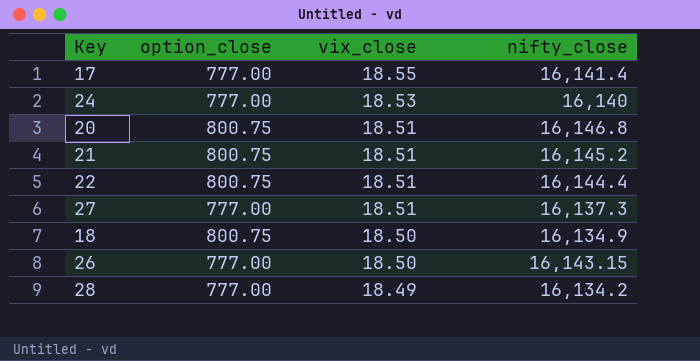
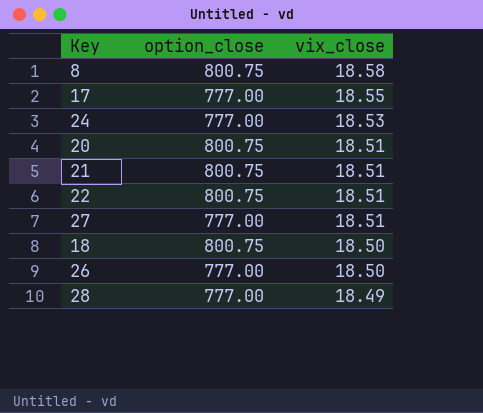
column nifty_close | position: 4 -> none
row 8: none -> 800.75 | 18.58

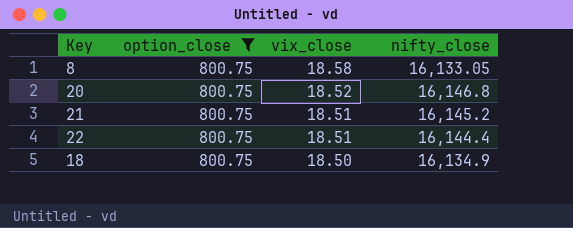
filter: none -> option_close = 800.75
column nifty_close | position: none -> 4
20 | vix_close: 18.51 -> 18.52

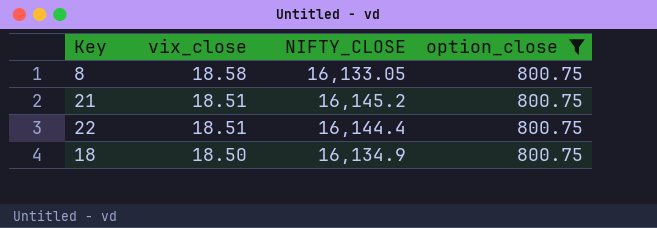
column name: nifty_close -> NIFTY_CLOSE
column option_close | position: 2 -> 4
row 20: 800.75 | 18.52 | 16,146.8 -> none

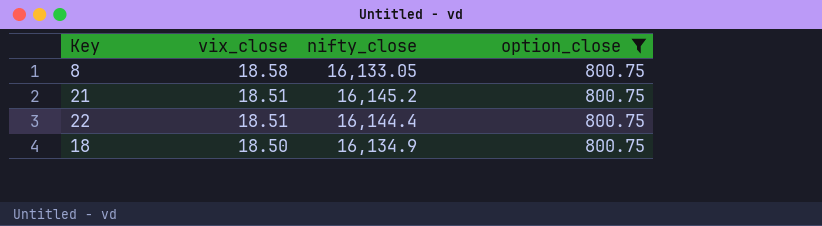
column name: NIFTY_CLOSE -> nifty_close

